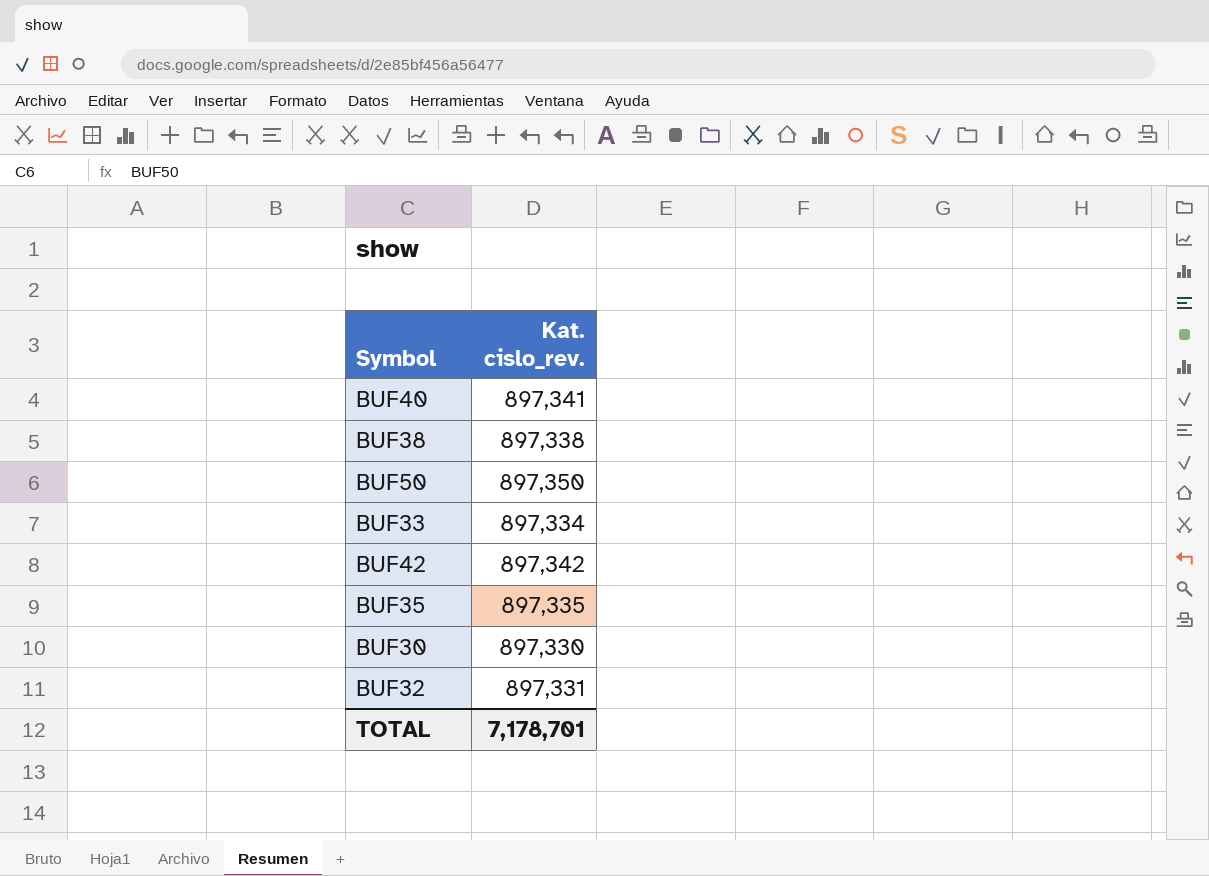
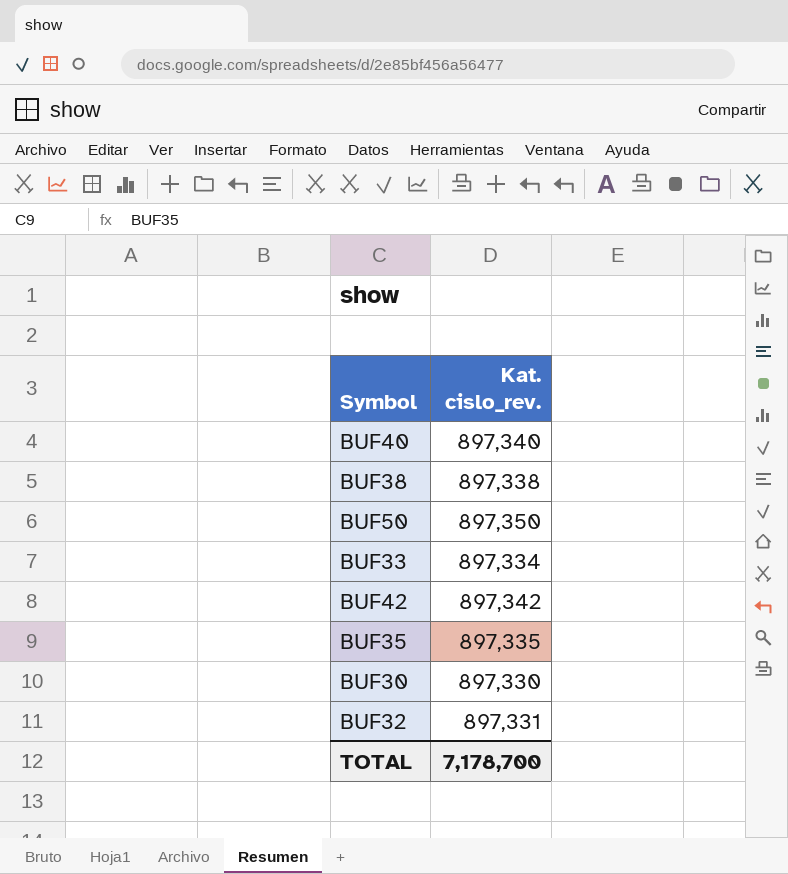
BUF40 | Kat. cislo_rev.: 897,341 -> 897,340
TOTAL | Kat. cislo_rev.: 7,178,701 -> 7,178,700

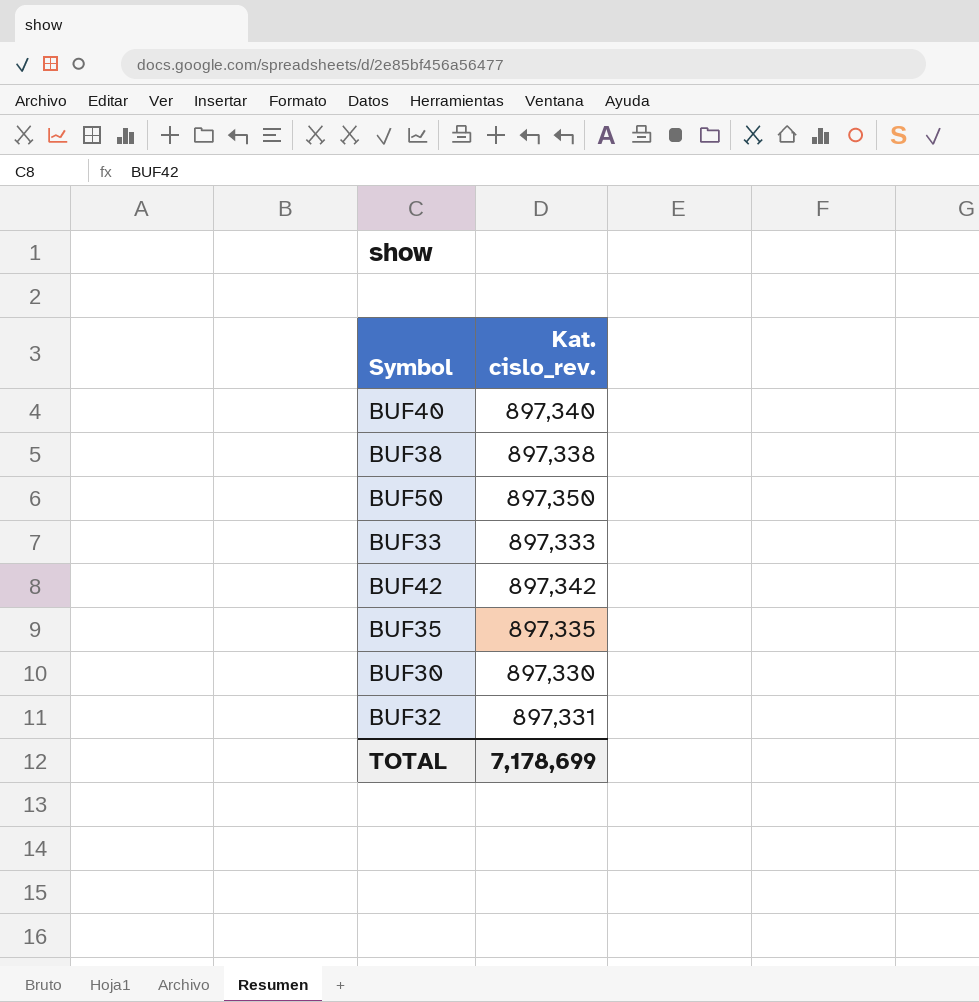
BUF33 | Kat. cislo_rev.: 897,334 -> 897,333
TOTAL | Kat. cislo_rev.: 7,178,700 -> 7,178,699

